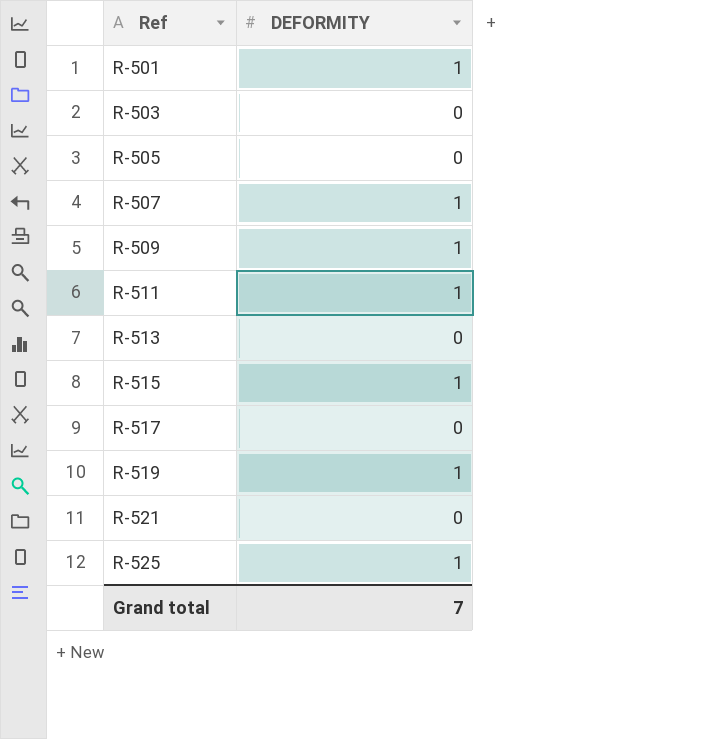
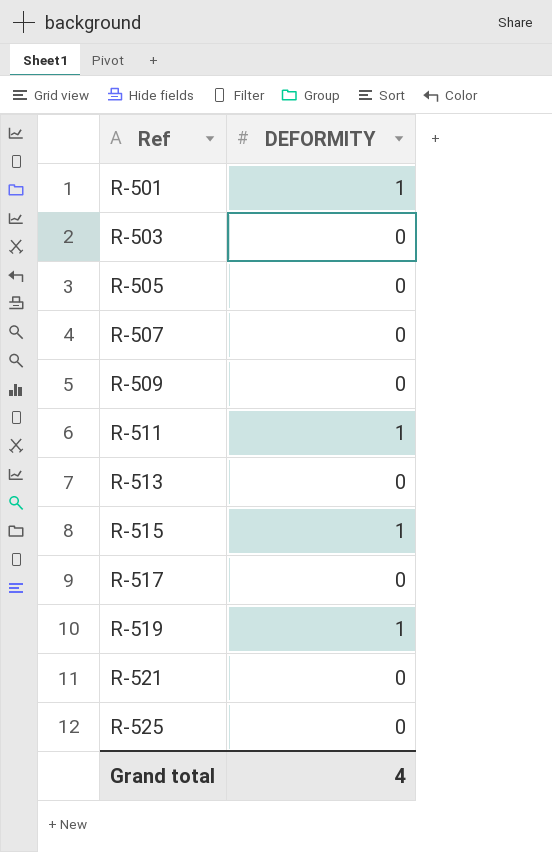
R-507 | DEFORMITY: 1 -> 0
R-509 | DEFORMITY: 1 -> 0
R-525 | DEFORMITY: 1 -> 0
Grand total | DEFORMITY: 7 -> 4

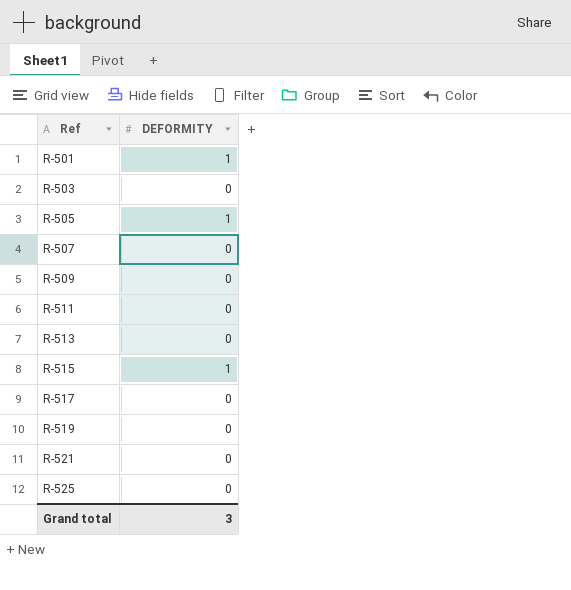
R-505 | DEFORMITY: 0 -> 1
R-511 | DEFORMITY: 1 -> 0
R-519 | DEFORMITY: 1 -> 0
Grand total | DEFORMITY: 4 -> 3

